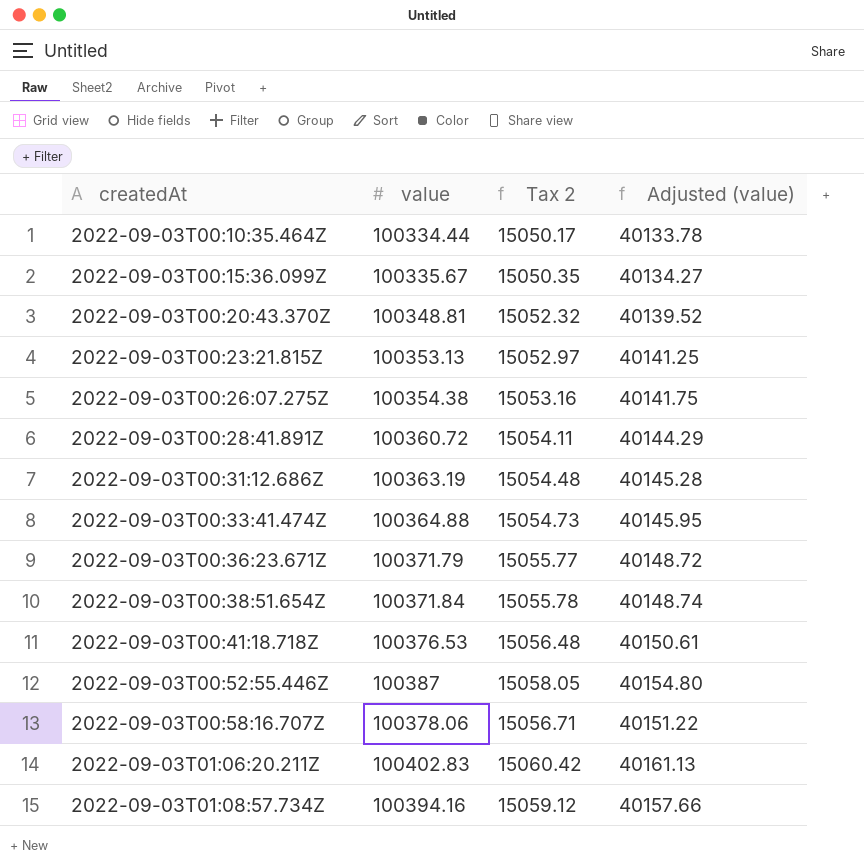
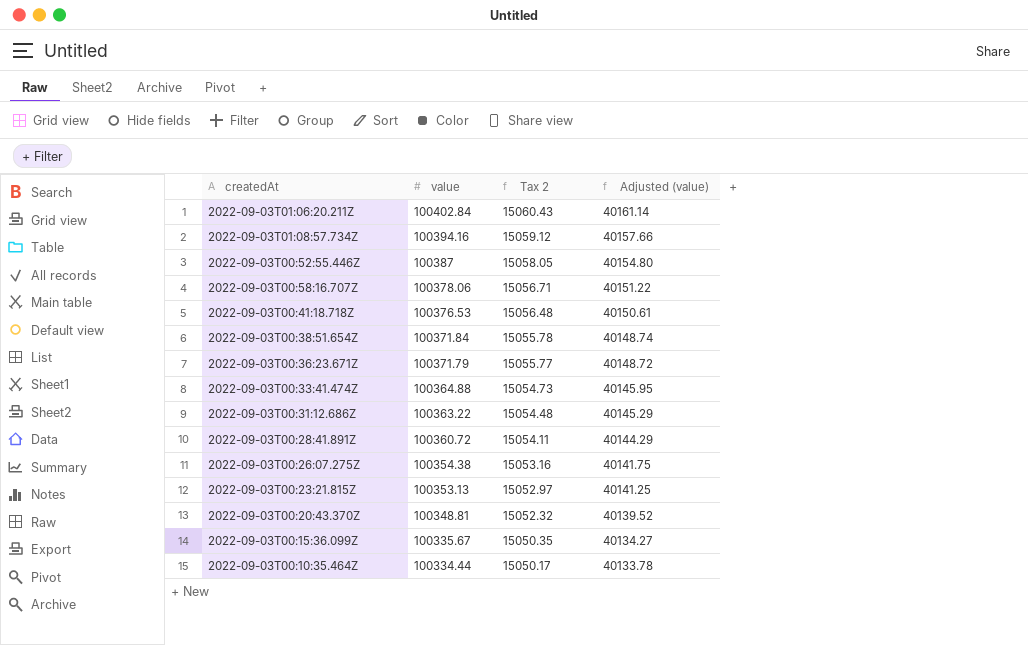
row order: createdAt ascending -> value descending
2022-09-03T01:06:20.211Z | value: 100402.83 -> 100402.84
2022-09-03T01:06:20.211Z | Tax 2: 15060.42 -> 15060.43
2022-09-03T01:06:20.211Z | Adjusted (value): 40161.13 -> 40161.14
2022-09-03T00:31:12.686Z | value: 100363.19 -> 100363.22
2022-09-03T00:31:12.686Z | Adjusted (value): 40145.28 -> 40145.29

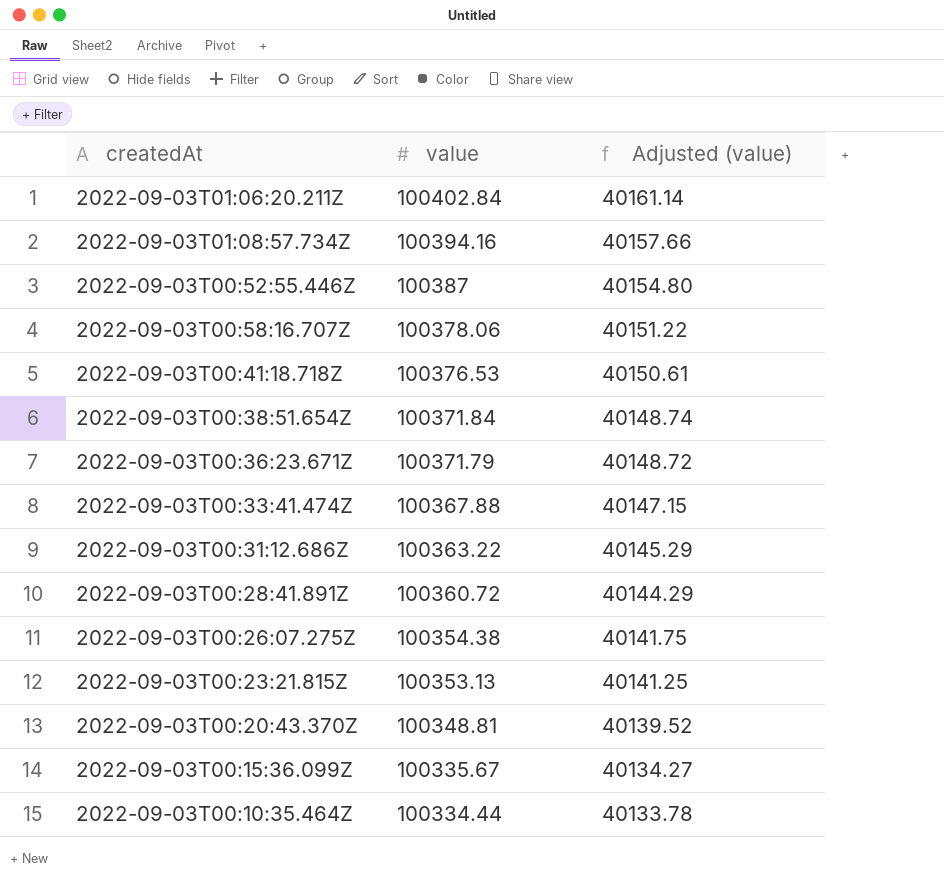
column Tax 2 | formula: [value] * 0.15 -> none
2022-09-03T00:33:41.474Z | value: 100364.88 -> 100367.88
2022-09-03T00:33:41.474Z | Adjusted (value): 40145.95 -> 40147.15

